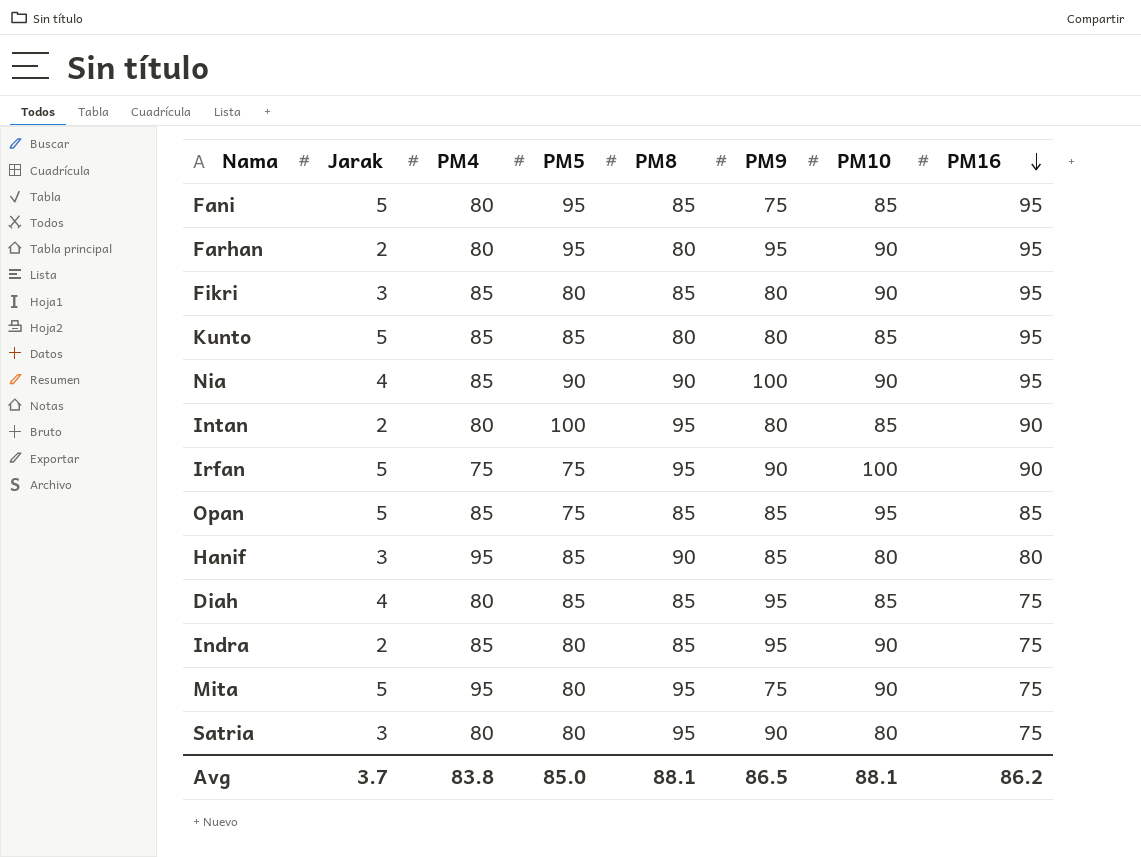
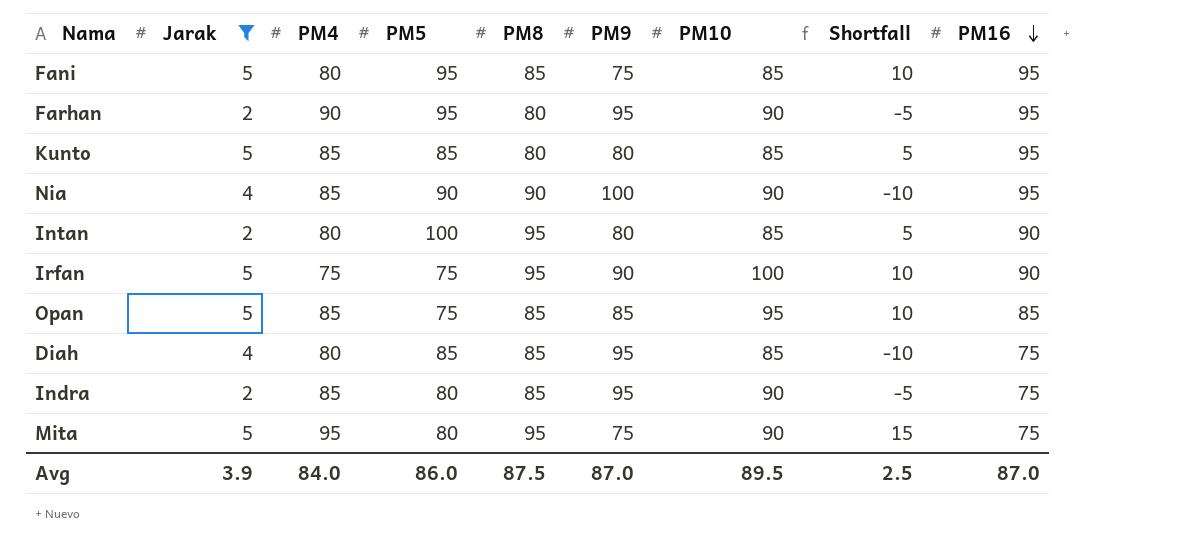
filter: none -> Jarak != 3
column Shortfall | formula: none -> [PM10] - [PM9]
Farhan | PM4: 80 -> 90
Avg | Jarak: 3.7 -> 3.9
Avg | PM4: 83.8 -> 84.0
Avg | PM5: 85.0 -> 86.0
Avg | PM8: 88.1 -> 87.5
Avg | PM9: 86.5 -> 87.0
Avg | PM10: 88.1 -> 89.5
Avg | PM16: 86.2 -> 87.0

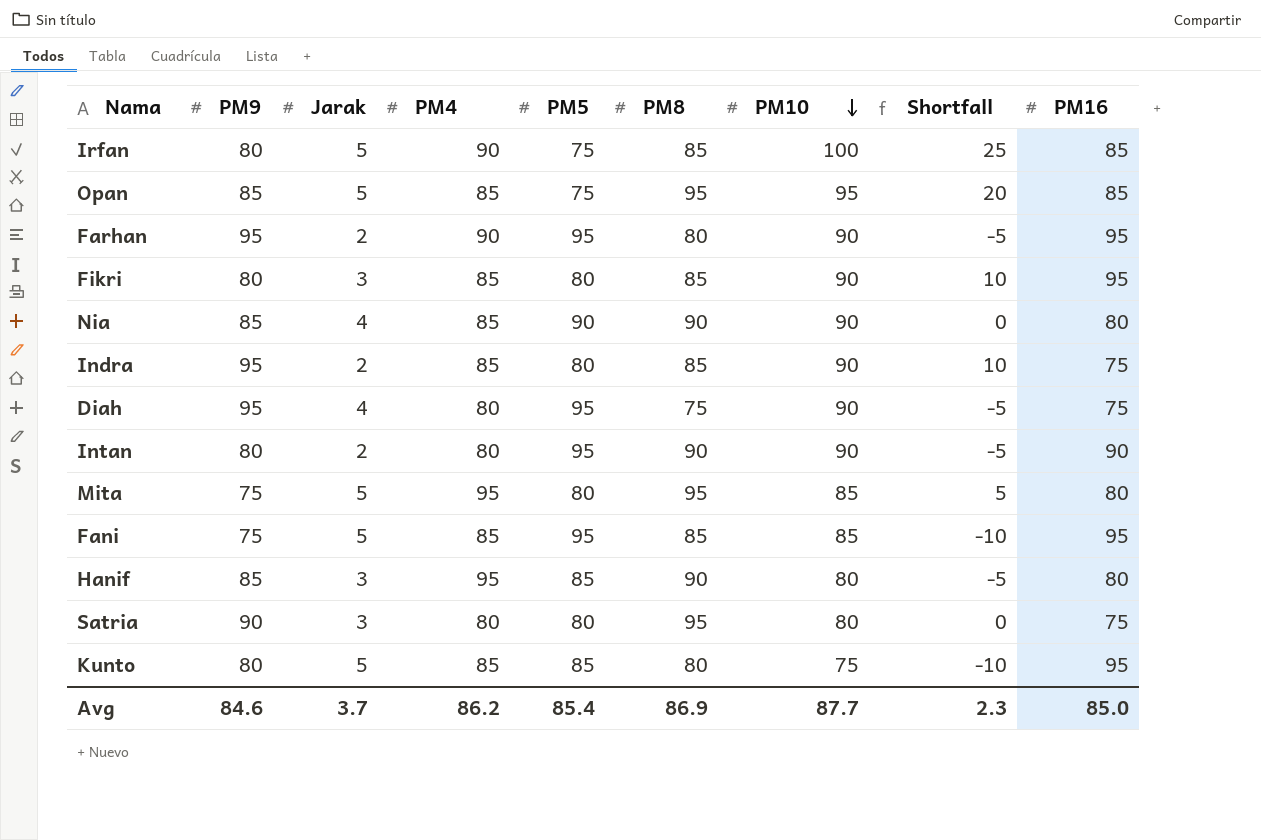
filter: Jarak != 3 -> none
row order: PM16 descending -> PM10 descending
column PM9 | position: 6 -> 2
column Shortfall | formula: [PM10] - [PM9] -> [PM10] - [PM5]
Irfan | PM9: 90 -> 80
Irfan | PM4: 75 -> 90
Irfan | PM8: 95 -> 85
Irfan | PM16: 90 -> 85
Opan | PM8: 85 -> 95
Nia | PM9: 100 -> 85
Nia | PM16: 95 -> 80
Diah | PM5: 85 -> 95
Diah | PM8: 85 -> 75
Diah | PM10: 85 -> 90
Intan | PM5: 100 -> 95
Intan | PM8: 95 -> 90
Intan | PM10: 85 -> 90
Mita | PM10: 90 -> 85
Mita | PM16: 75 -> 80
Fani | PM4: 80 -> 85
Kunto | PM10: 85 -> 75
Avg | PM9: 87.0 -> 84.6
Avg | Jarak: 3.9 -> 3.7
Avg | PM4: 84.0 -> 86.2
Avg | PM5: 86.0 -> 85.4
Avg | PM8: 87.5 -> 86.9
Avg | PM10: 89.5 -> 87.7
Avg | Shortfall: 2.5 -> 2.3
Avg | PM16: 87.0 -> 85.0

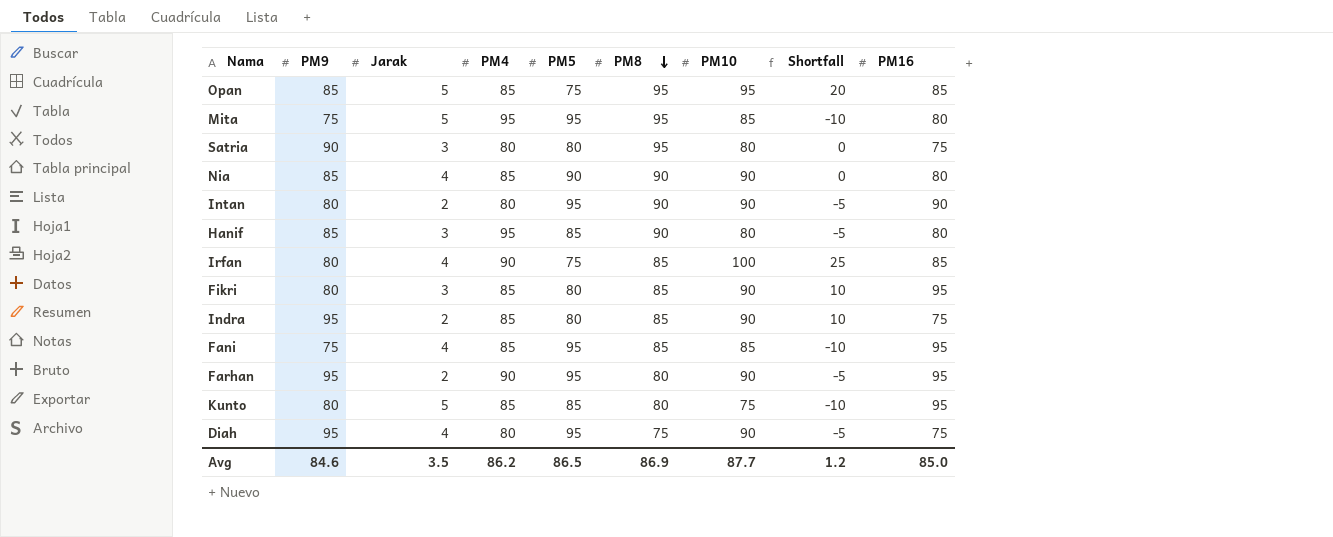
row order: PM10 descending -> PM8 descending
Mita | PM5: 80 -> 95
Mita | Shortfall: 5 -> -10
Irfan | Jarak: 5 -> 4
Fani | Jarak: 5 -> 4
Avg | Jarak: 3.7 -> 3.5
Avg | PM5: 85.4 -> 86.5
Avg | Shortfall: 2.3 -> 1.2

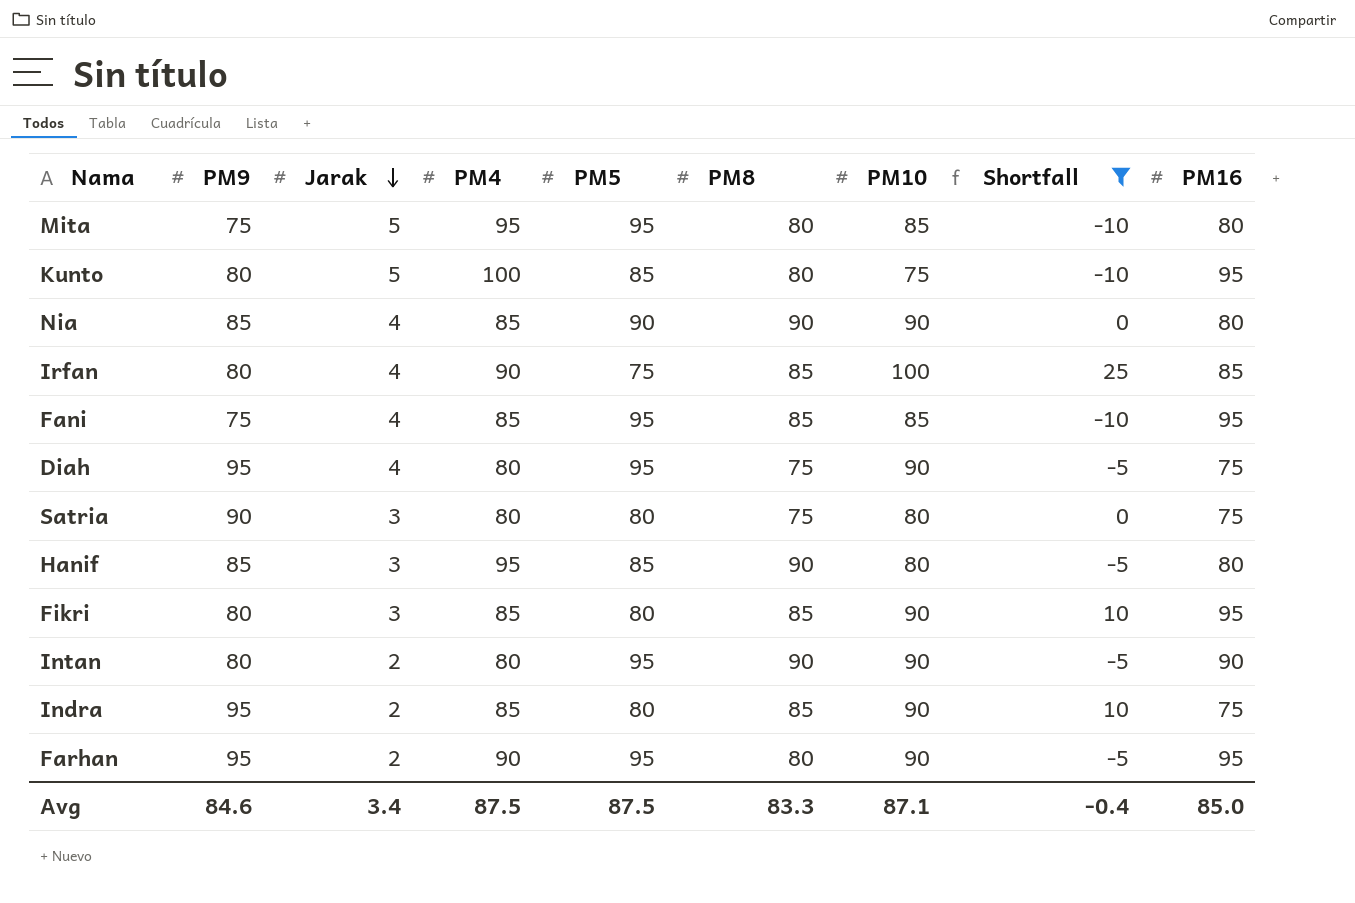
filter: none -> Shortfall != 20
row order: PM8 descending -> Jarak descending
Mita | PM8: 95 -> 80
Kunto | PM4: 85 -> 100
Satria | PM8: 95 -> 75
Avg | Jarak: 3.5 -> 3.4
Avg | PM4: 86.2 -> 87.5
Avg | PM5: 86.5 -> 87.5
Avg | PM8: 86.9 -> 83.3
Avg | PM10: 87.7 -> 87.1
Avg | Shortfall: 1.2 -> -0.4

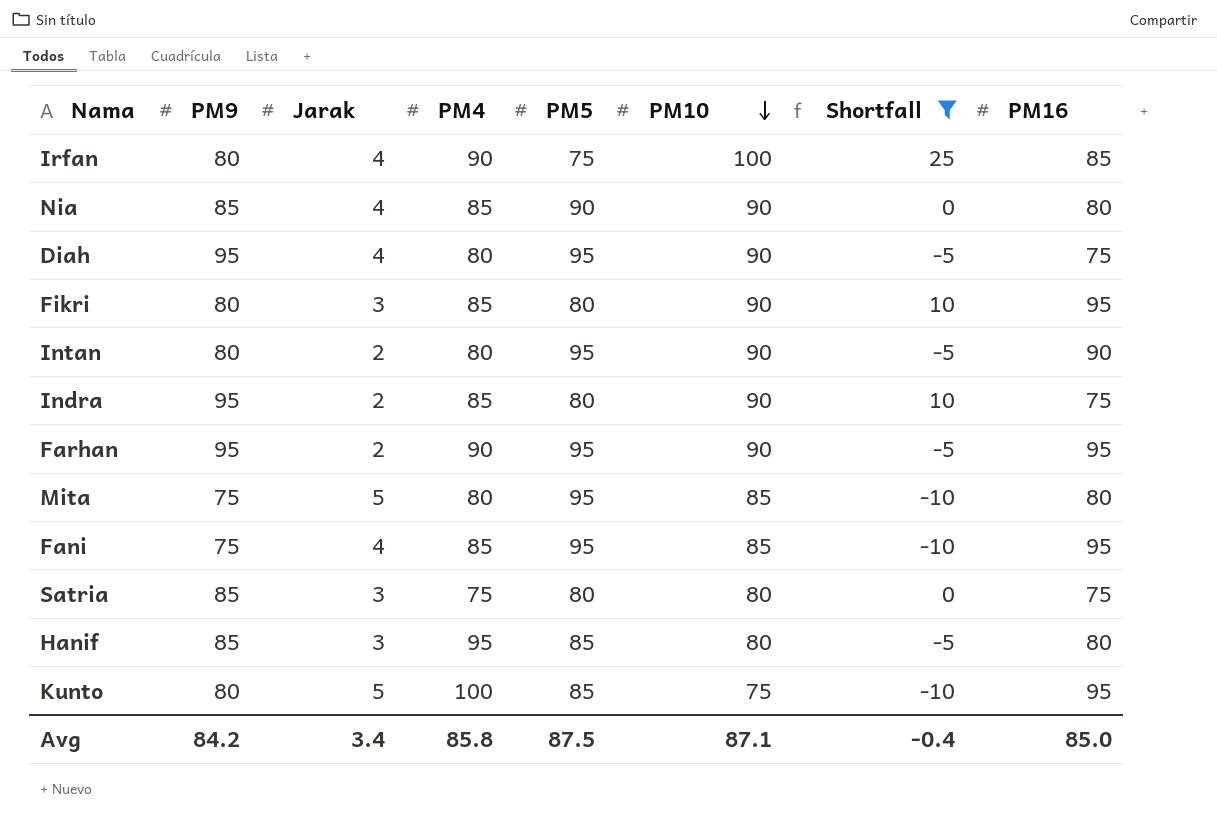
row order: Jarak descending -> PM10 descending
column PM8 | position: 6 -> none
Mita | PM4: 95 -> 80
Satria | PM9: 90 -> 85
Satria | PM4: 80 -> 75
Avg | PM9: 84.6 -> 84.2
Avg | PM4: 87.5 -> 85.8

